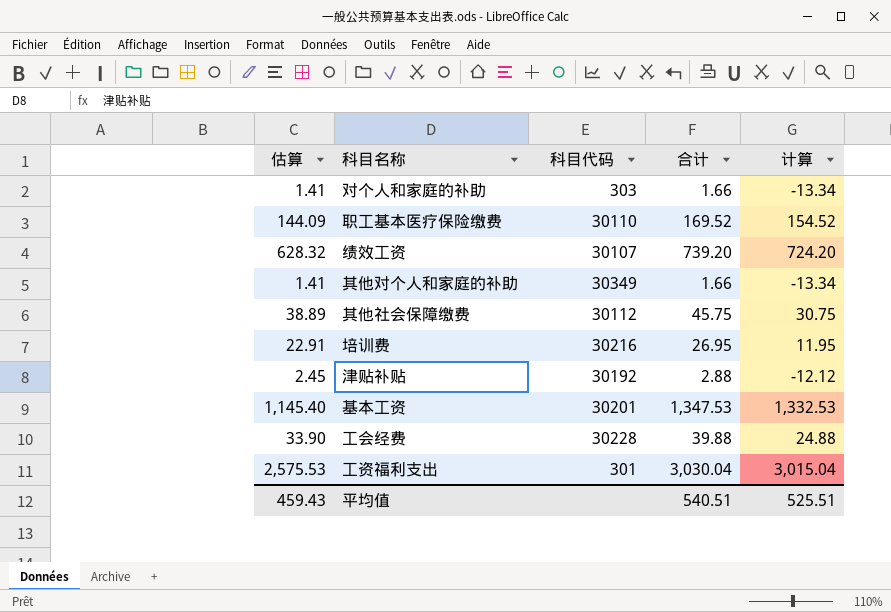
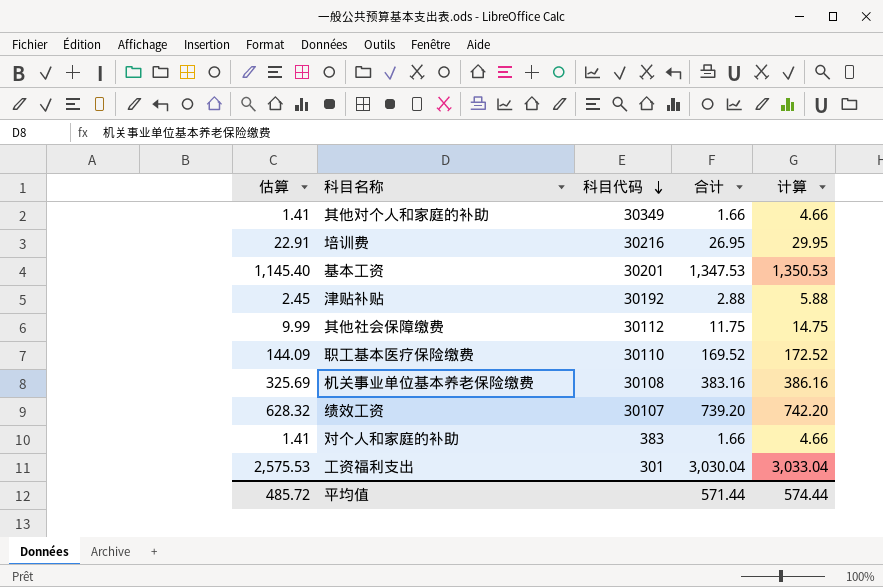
row order: none -> 科目代码 descending
column 计算 | formula: [合计] - 15 -> [合计] + 3
row 工会经费: 33.90 | 30228 | 39.88 | 24.88 -> none
其他社会保障缴费 | 估算: 38.89 -> 9.99
其他社会保障缴费 | 合计: 45.75 -> 11.75
row 机关事业单位基本养老保险缴费: none -> 325.69 | 30108 | 383.16 | 386.16
对个人和家庭的补助 | 科目代码: 303 -> 383
平均值 | 估算: 459.43 -> 485.72
平均值 | 合计: 540.51 -> 571.44
平均值 | 计算: 525.51 -> 574.44

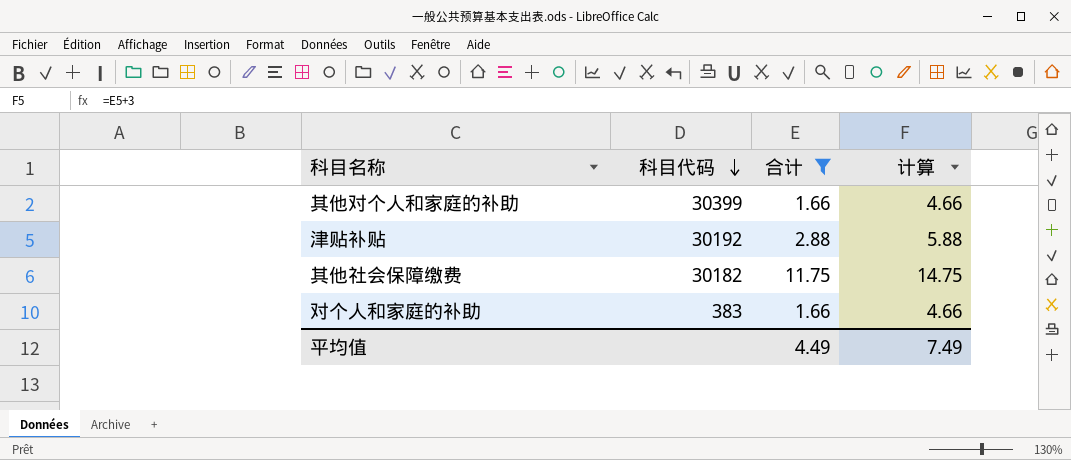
filter: none -> 合计 <= 11.75
column 估算 | formula: [合计] * 0.85 -> none
其他对个人和家庭的补助 | 科目代码: 30349 -> 30399
其他社会保障缴费 | 科目代码: 30112 -> 30182
平均值 | 合计: 571.44 -> 4.49
平均值 | 计算: 574.44 -> 7.49

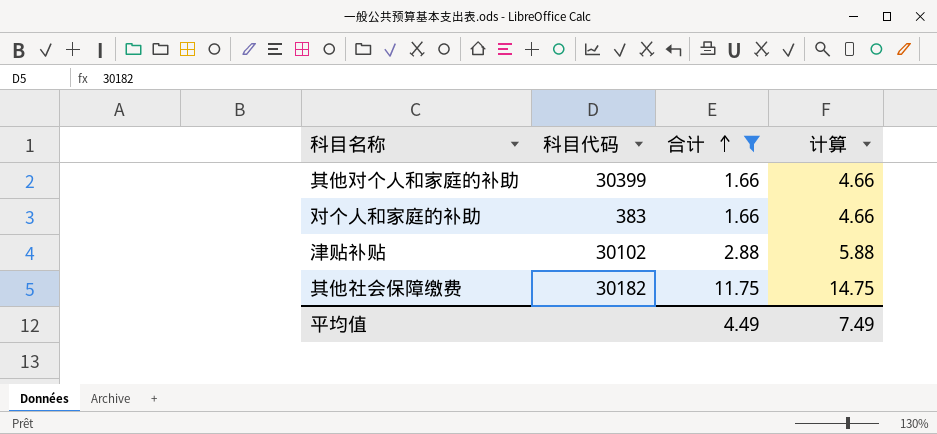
row order: 科目代码 descending -> 合计 ascending
津贴补贴 | 科目代码: 30192 -> 30102

